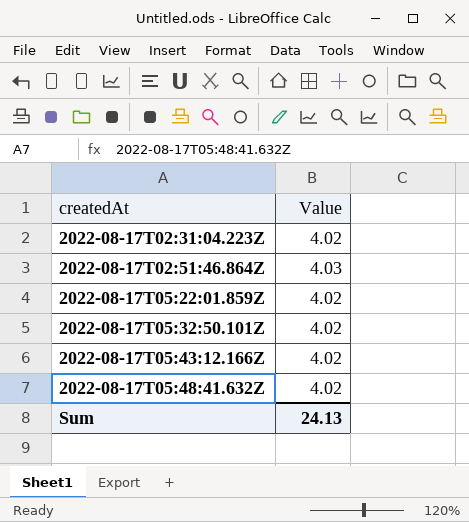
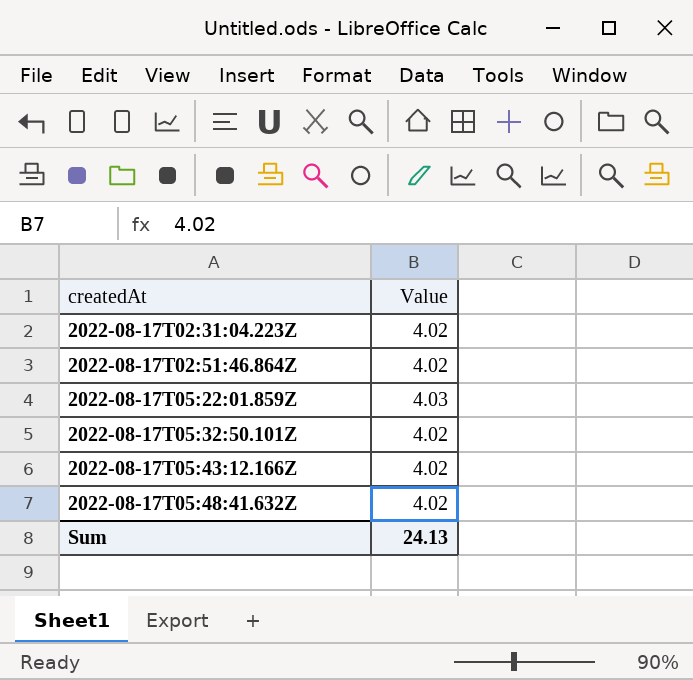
2022-08-17T02:51:46.864Z | Value: 4.03 -> 4.02
2022-08-17T05:22:01.859Z | Value: 4.02 -> 4.03

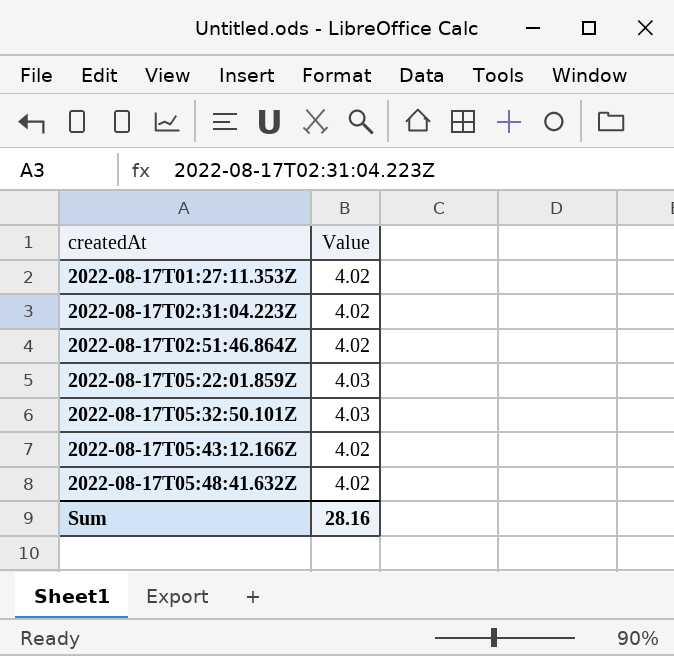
row 2022-08-17T01:27:11.353Z: none -> 4.02
2022-08-17T05:32:50.101Z | Value: 4.02 -> 4.03
Sum | Value: 24.13 -> 28.16

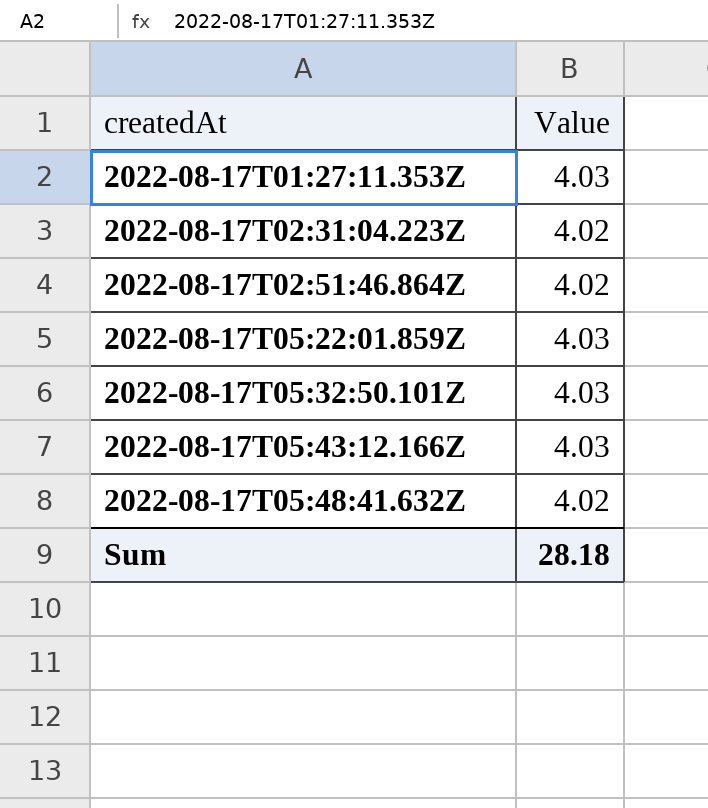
2022-08-17T01:27:11.353Z | Value: 4.02 -> 4.03
2022-08-17T05:43:12.166Z | Value: 4.02 -> 4.03
Sum | Value: 28.16 -> 28.18

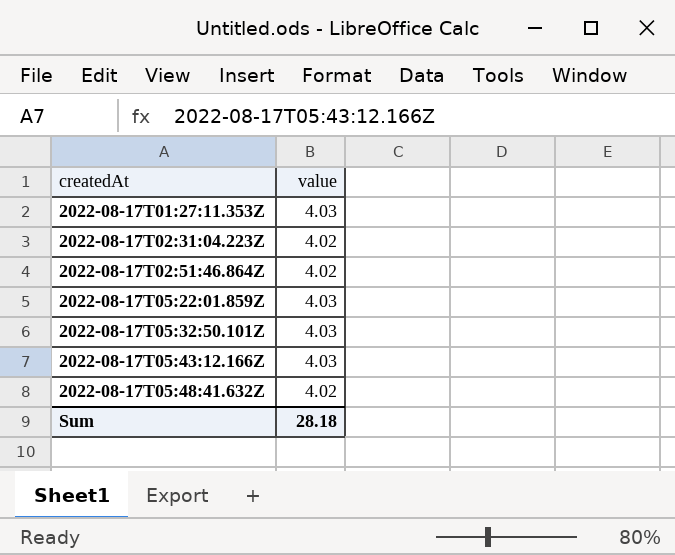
column name: Value -> value

